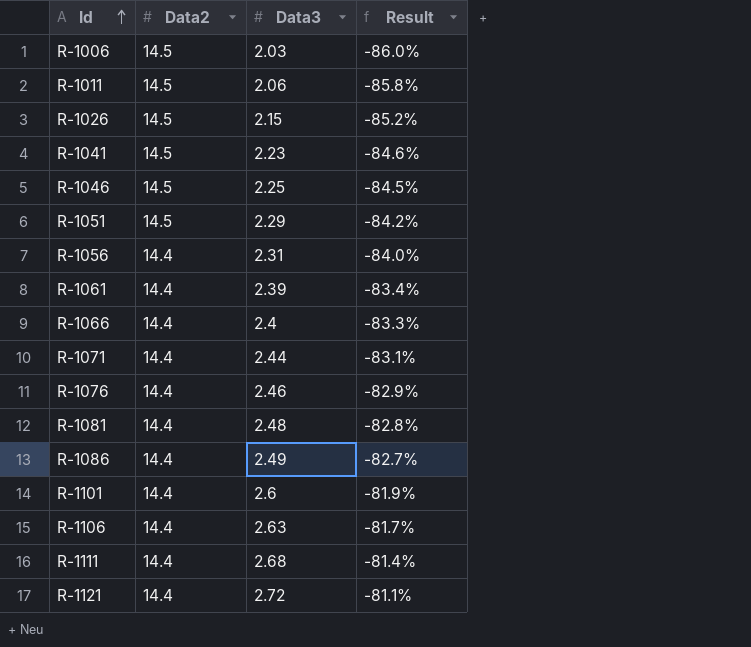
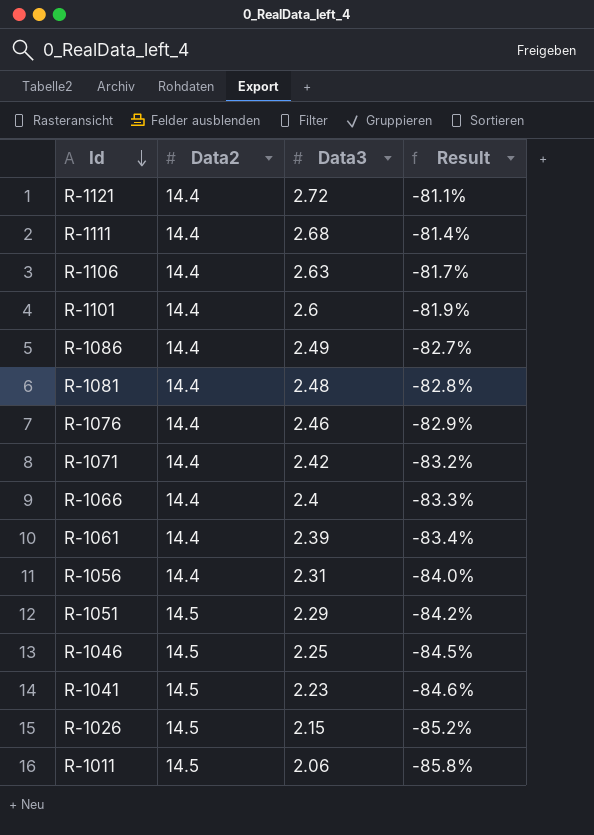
row order: Id ascending -> Id descending
row R-1006: 14.5 | 2.03 | -86.0% -> none
R-1071 | Data3: 2.44 -> 2.42
R-1071 | Result: -83.1% -> -83.2%

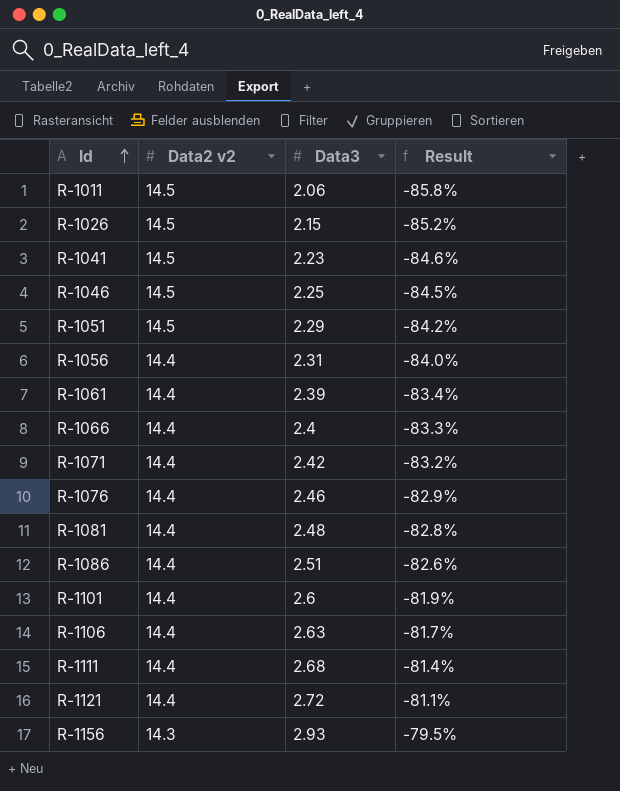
row order: Id descending -> Id ascending
column name: Data2 -> Data2 v2
R-1086 | Data3: 2.49 -> 2.51
R-1086 | Result: -82.7% -> -82.6%
row R-1156: none -> 14.3 | 2.93 | -79.5%

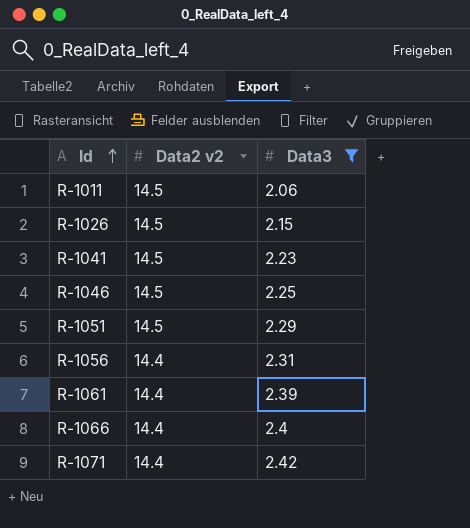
filter: none -> Data3 <= 2.42
column Result | formula: ([Data3] - [Data2 v2]) / [Data2 v2] -> none

